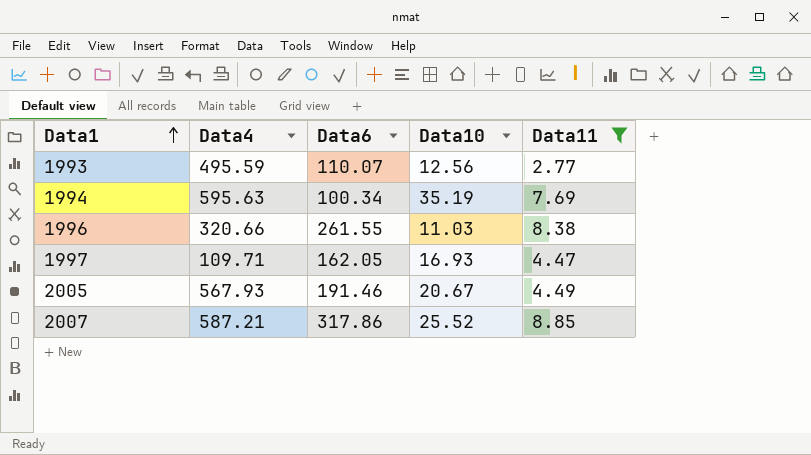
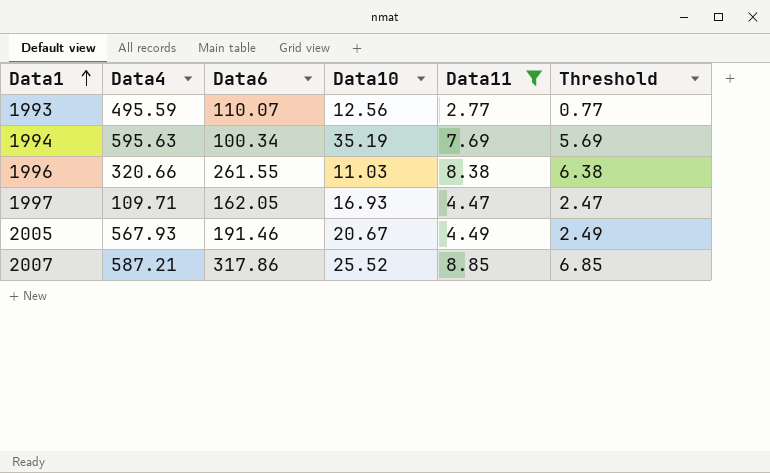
column Threshold | formula: none -> [Data11] - 2

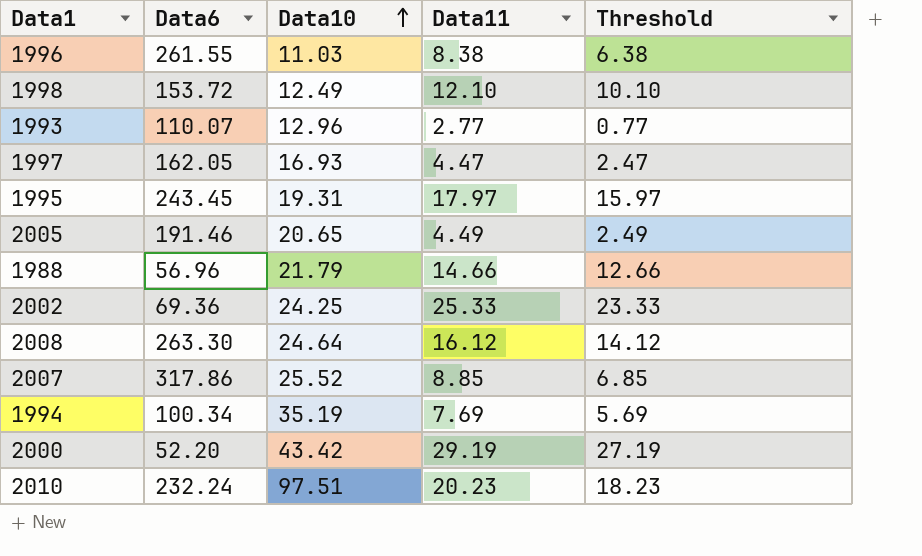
filter: Data11 <= 8.85 -> none
row order: Data1 ascending -> Data10 ascending
column Data4 | position: 2 -> none
1993 | Data10: 12.56 -> 12.96
2005 | Data10: 20.67 -> 20.65

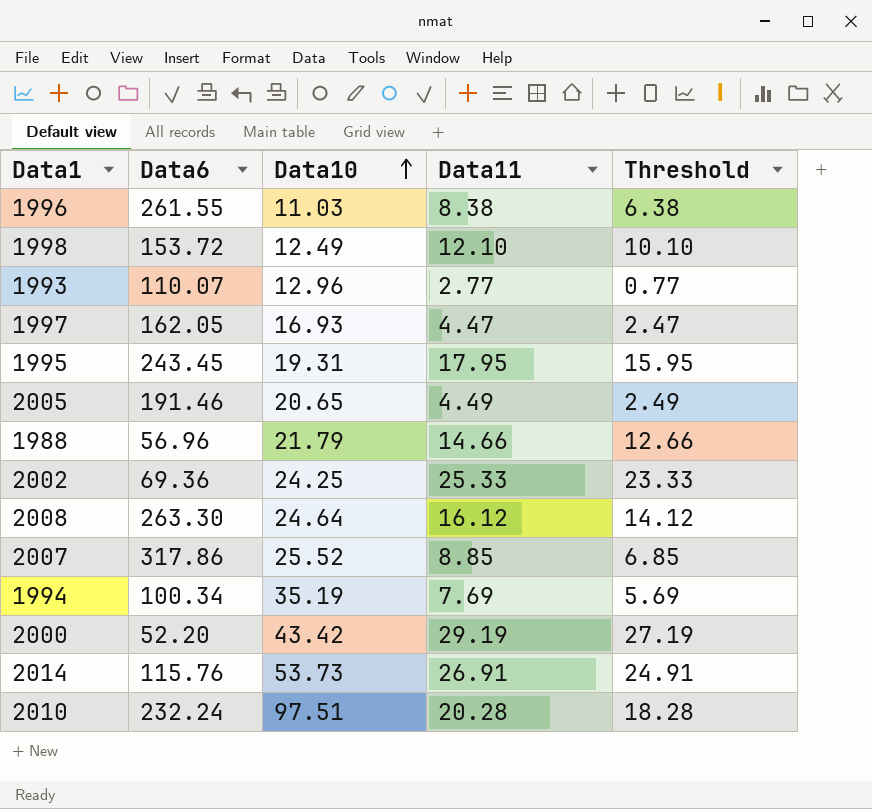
1995 | Data11: 17.97 -> 17.95
1995 | Threshold: 15.97 -> 15.95
row 2014: none -> 115.76 | 53.73 | 26.91 | 24.91
2010 | Data11: 20.23 -> 20.28
2010 | Threshold: 18.23 -> 18.28

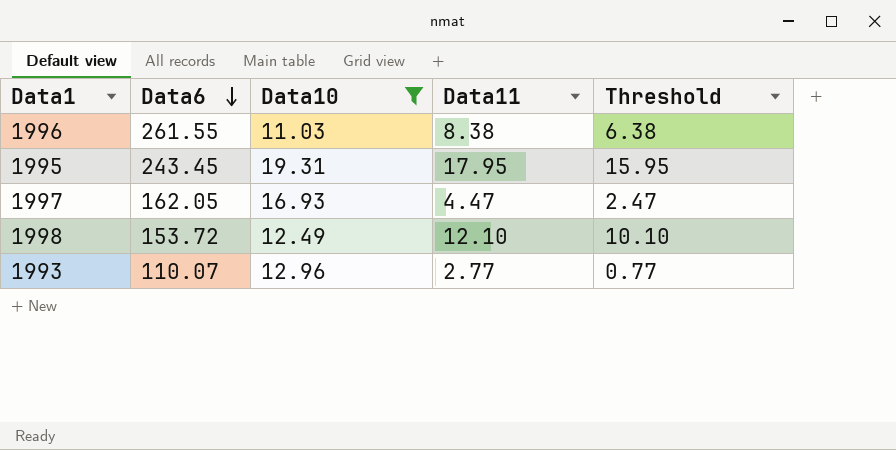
filter: none -> Data10 <= 19.31
row order: Data10 ascending -> Data6 descending

